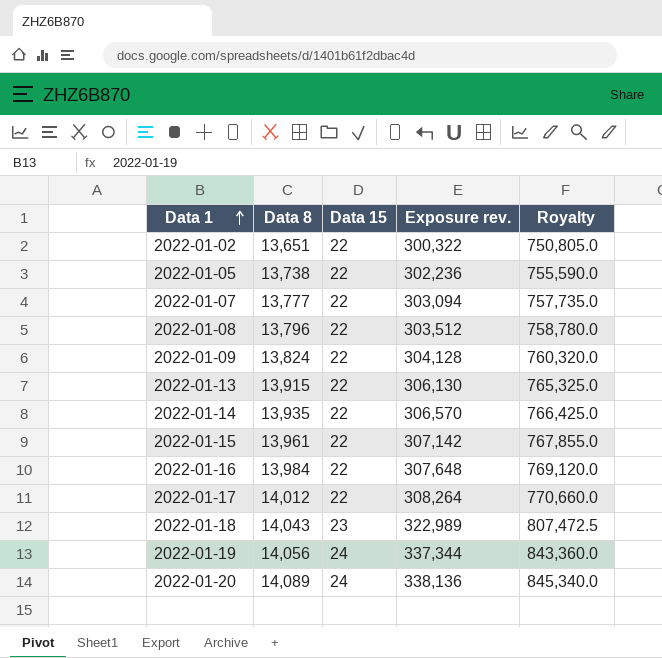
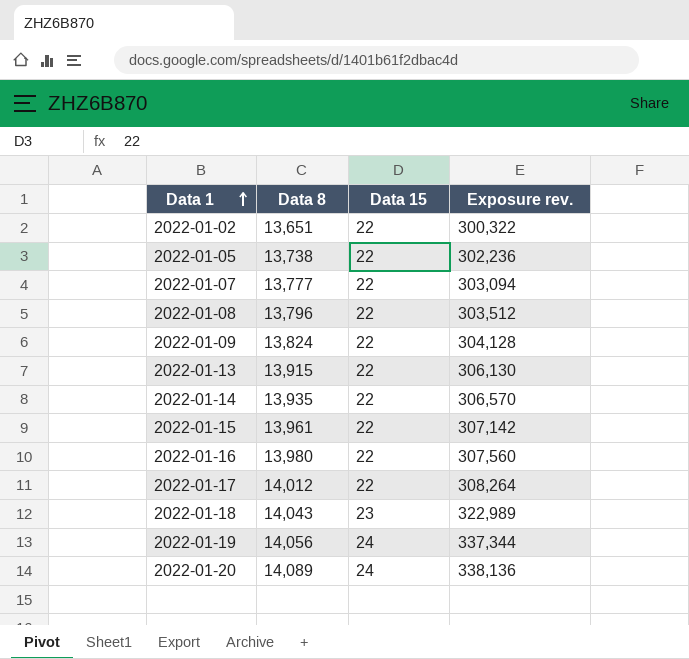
column Royalty | formula: [Exposure rev.] * 2.5 -> none
2022-01-16 | Data 8: 13,984 -> 13,980
2022-01-16 | Exposure rev.: 307,648 -> 307,560

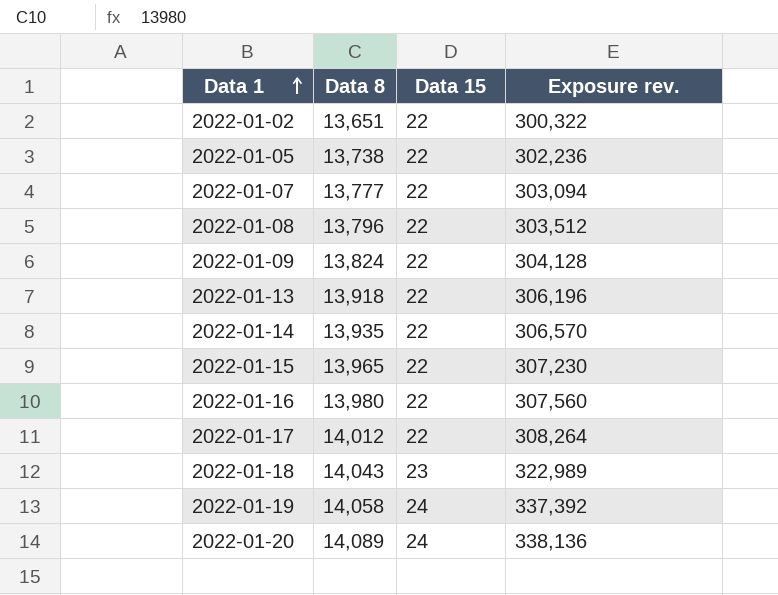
2022-01-13 | Data 8: 13,915 -> 13,918
2022-01-13 | Exposure rev.: 306,130 -> 306,196
2022-01-15 | Data 8: 13,961 -> 13,965
2022-01-15 | Exposure rev.: 307,142 -> 307,230
2022-01-19 | Data 8: 14,056 -> 14,058
2022-01-19 | Exposure rev.: 337,344 -> 337,392

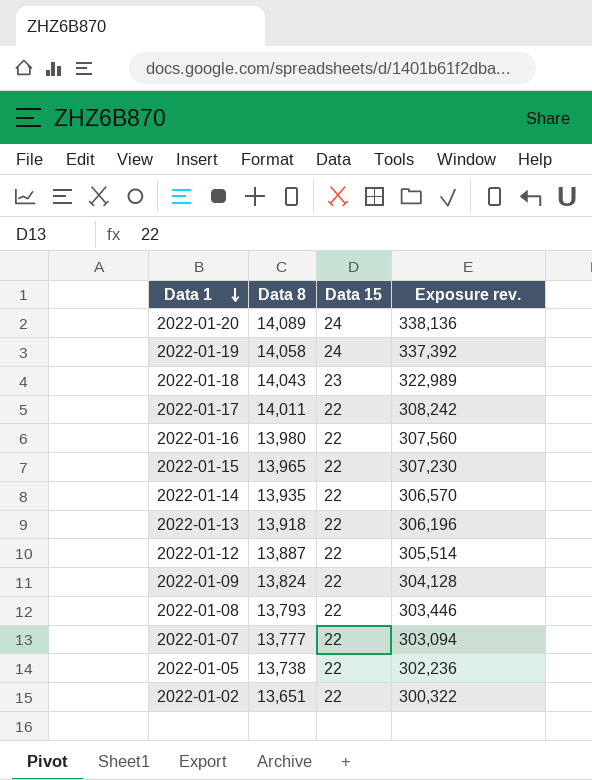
row order: Data 1 ascending -> Data 1 descending
2022-01-17 | Data 8: 14,012 -> 14,011
2022-01-17 | Exposure rev.: 308,264 -> 308,242
row 2022-01-12: none -> 13,887 | 22 | 305,514
2022-01-08 | Data 8: 13,796 -> 13,793
2022-01-08 | Exposure rev.: 303,512 -> 303,446

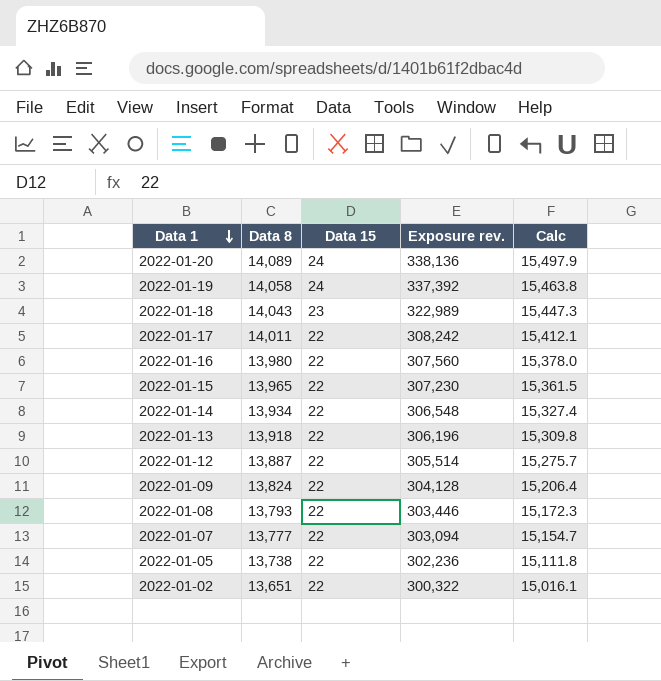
column Calc | formula: none -> [Data 8] * 1.1
2022-01-14 | Data 8: 13,935 -> 13,934
2022-01-14 | Exposure rev.: 306,570 -> 306,548

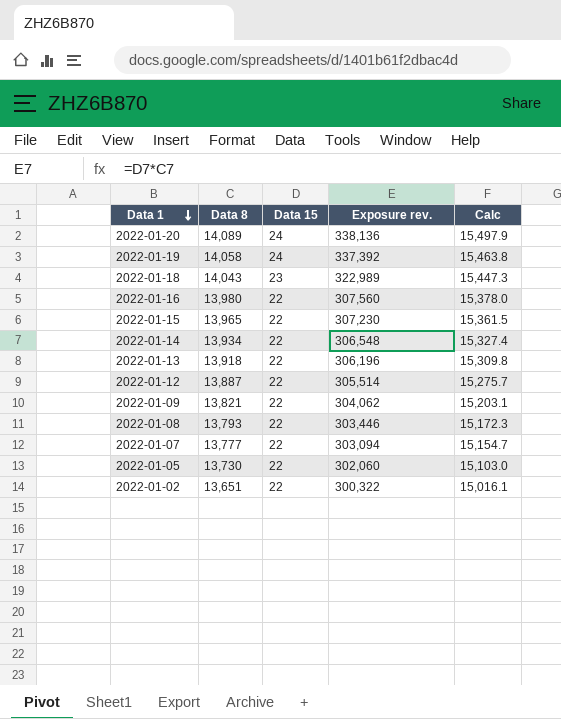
row 2022-01-17: 14,011 | 22 | 308,242 | 15,412.1 -> none
2022-01-09 | Data 8: 13,824 -> 13,821
2022-01-09 | Exposure rev.: 304,128 -> 304,062
2022-01-09 | Calc: 15,206.4 -> 15,203.1
2022-01-05 | Data 8: 13,738 -> 13,730
2022-01-05 | Exposure rev.: 302,236 -> 302,060
2022-01-05 | Calc: 15,111.8 -> 15,103.0

